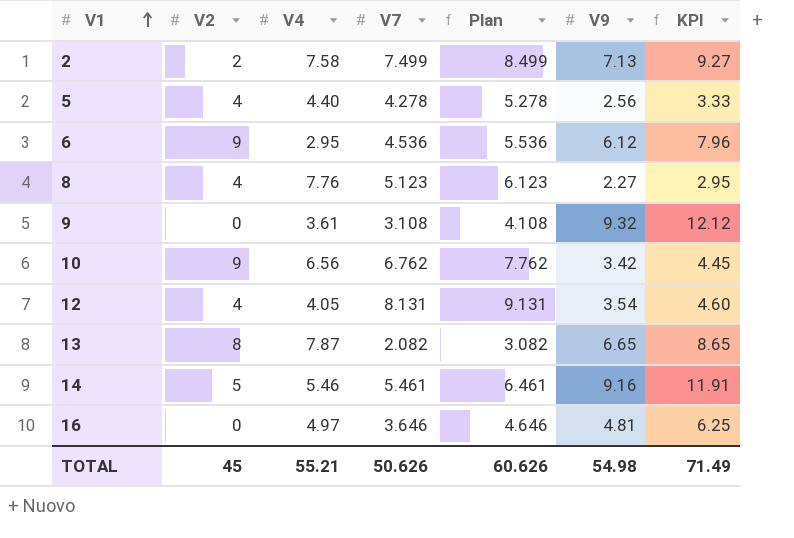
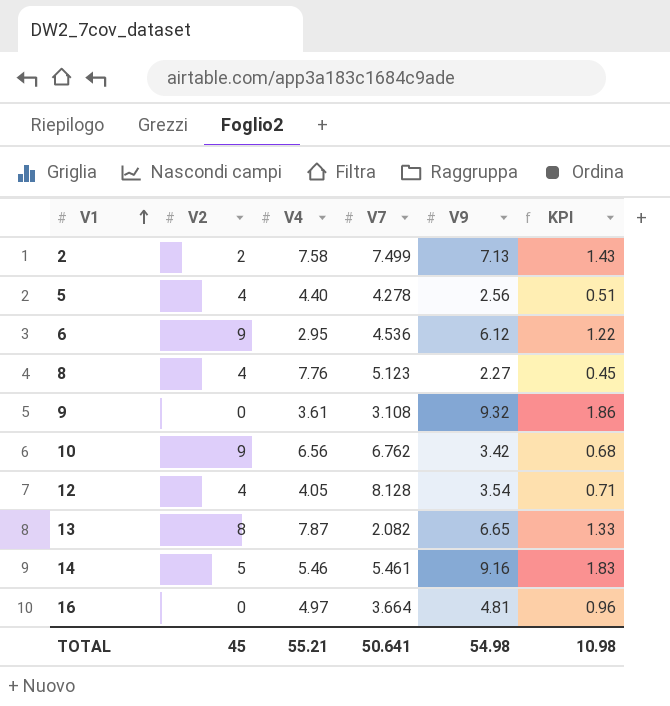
column Plan | formula: [V7] + 1 -> none
column KPI | formula: [V9] * 1.3 -> [V9] * 0.2
12 | V7: 8.131 -> 8.128
16 | V7: 3.646 -> 3.664
TOTAL | V7: 50.626 -> 50.641
TOTAL | KPI: 71.49 -> 10.98

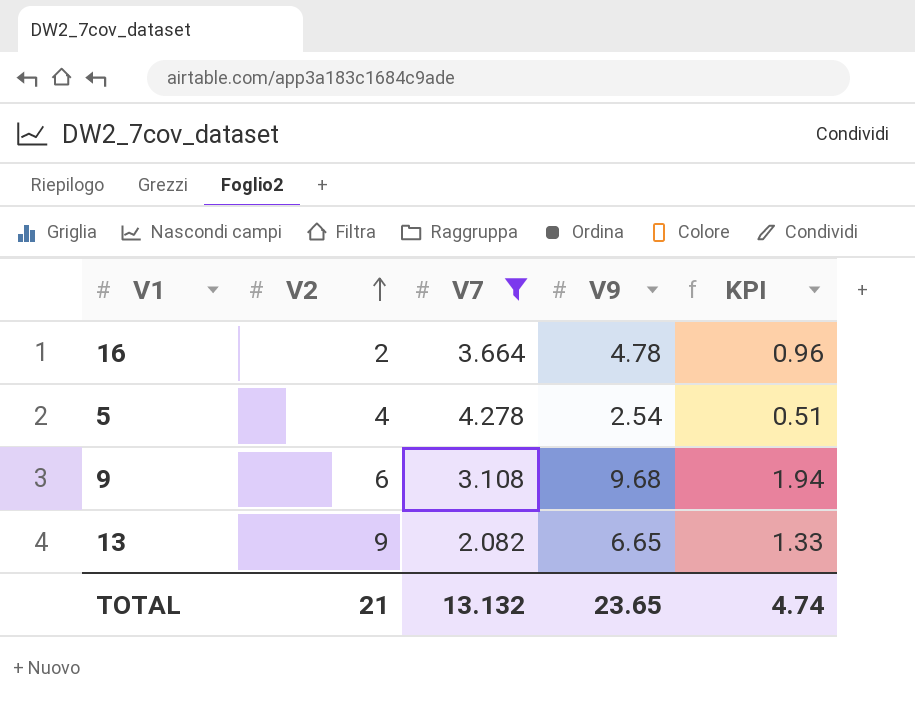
filter: none -> V7 <= 4.278
row order: V1 ascending -> V2 ascending
column V4 | position: 3 -> none
16 | V2: 0 -> 2
16 | V9: 4.81 -> 4.78
5 | V9: 2.56 -> 2.54
9 | V2: 0 -> 6
9 | V9: 9.32 -> 9.68
9 | KPI: 1.86 -> 1.94
13 | V2: 8 -> 9
TOTAL | V2: 45 -> 21
TOTAL | V7: 50.641 -> 13.132
TOTAL | V9: 54.98 -> 23.65
TOTAL | KPI: 10.98 -> 4.74

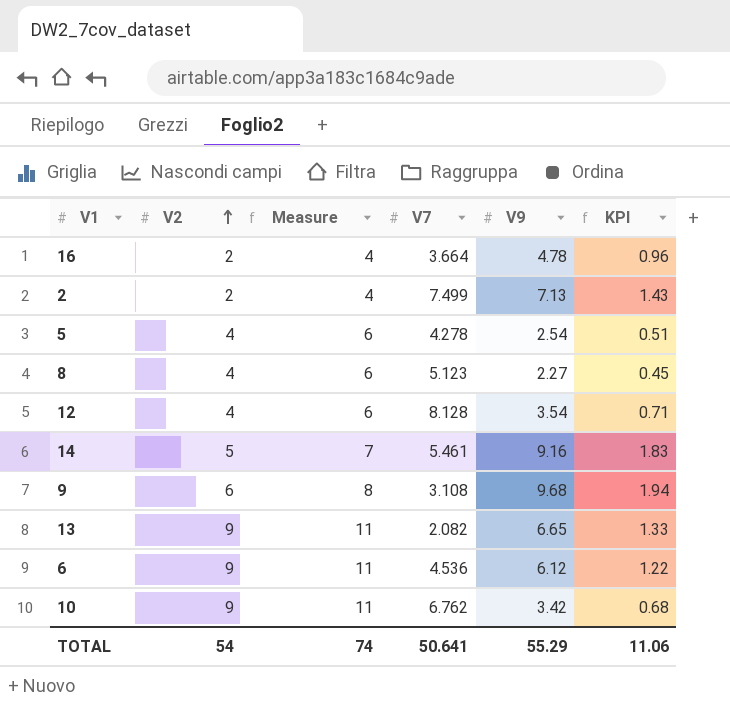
filter: V7 <= 4.278 -> none
column Measure | formula: none -> [V2] + 2
TOTAL | V2: 21 -> 54
TOTAL | V7: 13.132 -> 50.641
TOTAL | V9: 23.65 -> 55.29
TOTAL | KPI: 4.74 -> 11.06

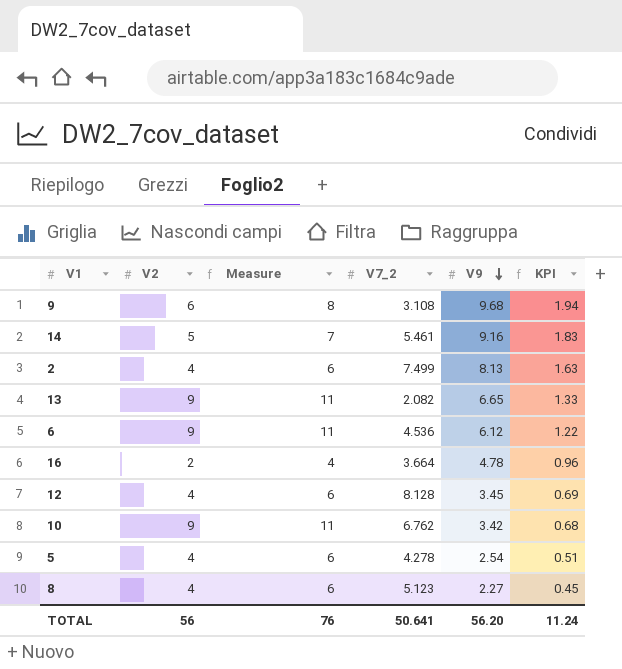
row order: V2 ascending -> V9 descending
column name: V7 -> V7_2
2 | V2: 2 -> 4
2 | Measure: 4 -> 6
2 | V9: 7.13 -> 8.13
2 | KPI: 1.43 -> 1.63
12 | V9: 3.54 -> 3.45
12 | KPI: 0.71 -> 0.69
TOTAL | V2: 54 -> 56
TOTAL | Measure: 74 -> 76
TOTAL | V9: 55.29 -> 56.20
TOTAL | KPI: 11.06 -> 11.24

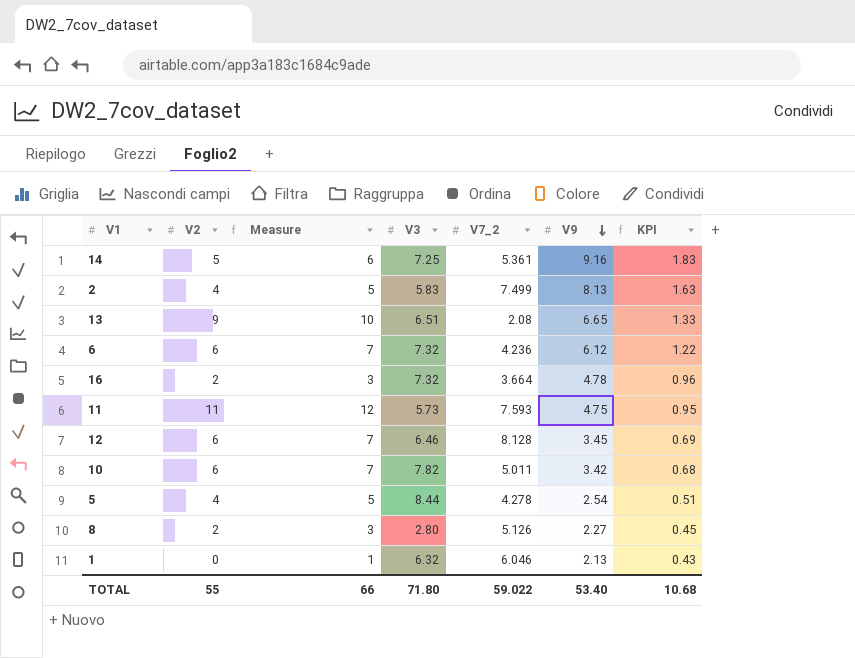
column Measure | formula: [V2] + 2 -> [V2] + 1
column V3 | position: none -> 4
row 9: 6 | 8 | 3.108 | 9.68 | 1.94 -> none
14 | V7_2: 5.461 -> 5.361
13 | V7_2: 2.082 -> 2.08
6 | V2: 9 -> 6
6 | V7_2: 4.536 -> 4.236
row 11: none -> 11 | 12 | 5.73 | 7.593 | 4.75 | 0.95
12 | V2: 4 -> 6
10 | V2: 9 -> 6
10 | V7_2: 6.762 -> 5.011
8 | V2: 4 -> 2
8 | V7_2: 5.123 -> 5.126
row 1: none -> 0 | 1 | 6.32 | 6.046 | 2.13 | 0.43
TOTAL | V2: 56 -> 55
TOTAL | Measure: 76 -> 66
TOTAL | V7_2: 50.641 -> 59.022
TOTAL | V9: 56.20 -> 53.40
TOTAL | KPI: 11.24 -> 10.68

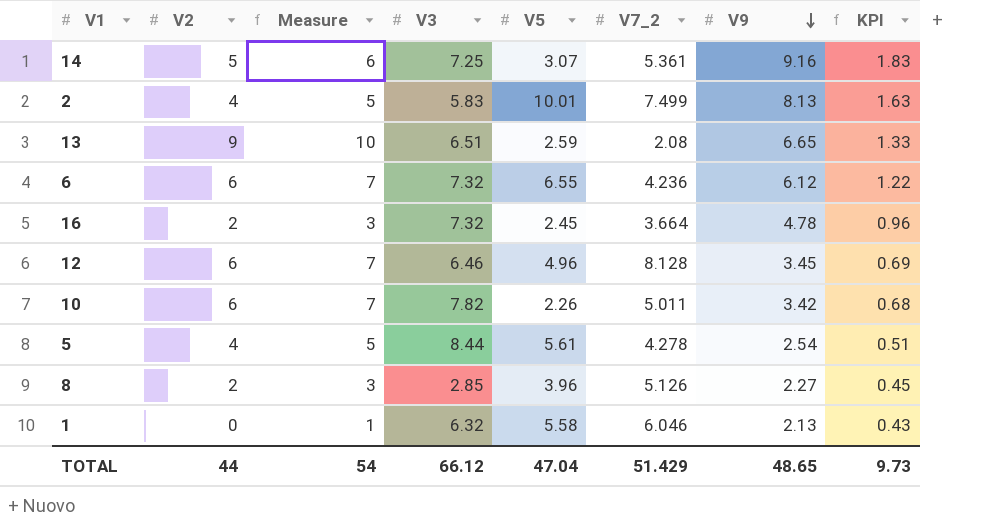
column V5 | position: none -> 5
row 11: 11 | 12 | 5.73 | 7.593 | 4.75 | 0.95 -> none
8 | V3: 2.80 -> 2.85
TOTAL | V2: 55 -> 44
TOTAL | Measure: 66 -> 54
TOTAL | V3: 71.80 -> 66.12
TOTAL | V7_2: 59.022 -> 51.429
TOTAL | V9: 53.40 -> 48.65
TOTAL | KPI: 10.68 -> 9.73

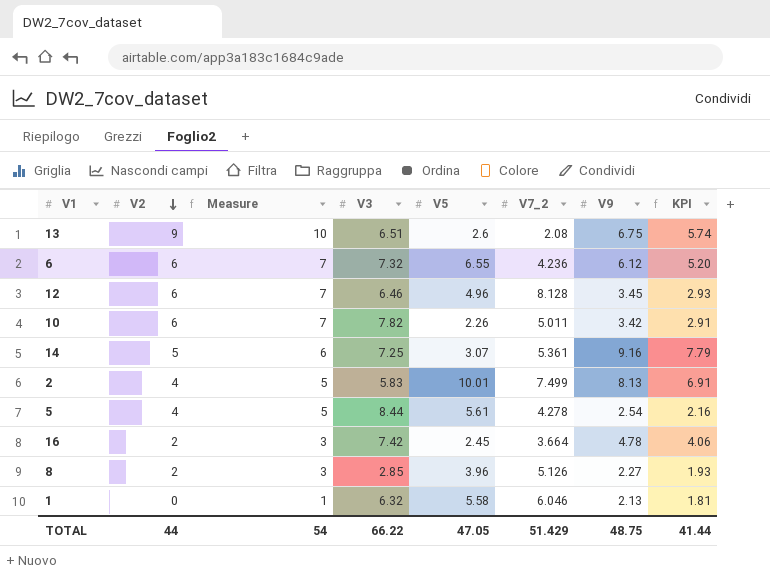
row order: V9 descending -> V2 descending
column KPI | formula: [V9] * 0.2 -> [V9] * 0.85
13 | V5: 2.59 -> 2.6
13 | V9: 6.65 -> 6.75
16 | V3: 7.32 -> 7.42
TOTAL | V3: 66.12 -> 66.22
TOTAL | V5: 47.04 -> 47.05
TOTAL | V9: 48.65 -> 48.75
TOTAL | KPI: 9.73 -> 41.44

